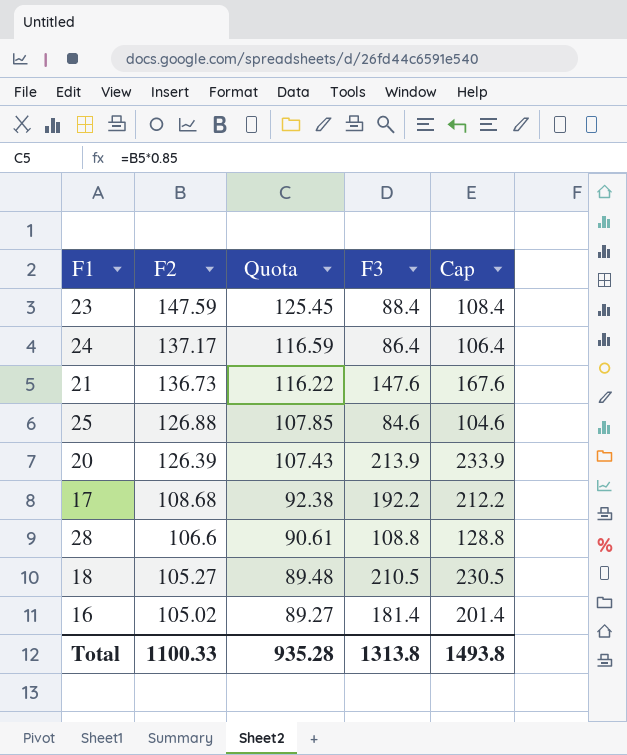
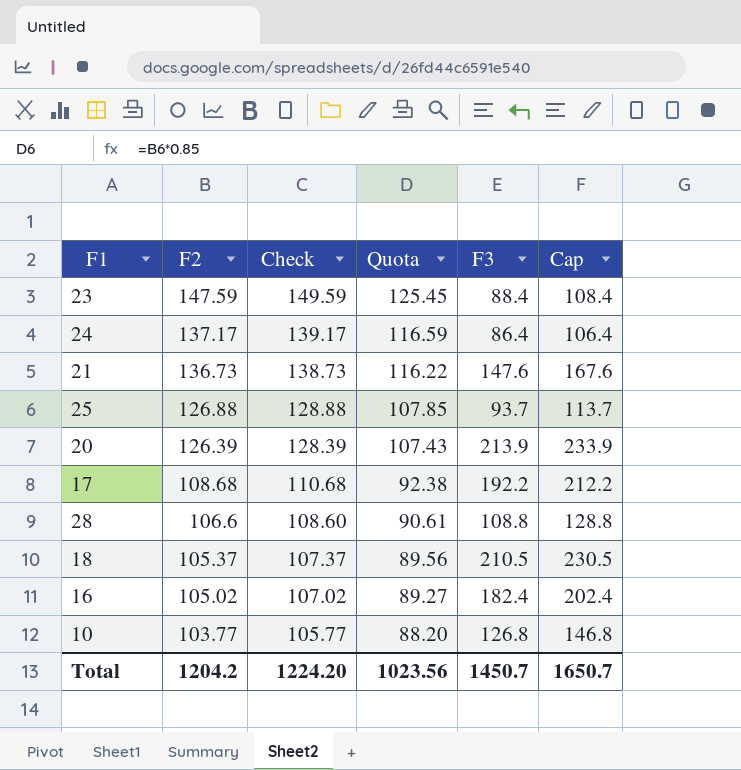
column Check | formula: none -> [F2] + 2
25 | F3: 84.6 -> 93.7
25 | Cap: 104.6 -> 113.7
18 | F2: 105.27 -> 105.37
18 | Quota: 89.48 -> 89.56
16 | F3: 181.4 -> 182.4
16 | Cap: 201.4 -> 202.4
row 10: none -> 103.77 | 105.77 | 88.20 | 126.8 | 146.8
Total | F2: 1100.33 -> 1204.2
Total | Quota: 935.28 -> 1023.56
Total | F3: 1313.8 -> 1450.7
Total | Cap: 1493.8 -> 1650.7

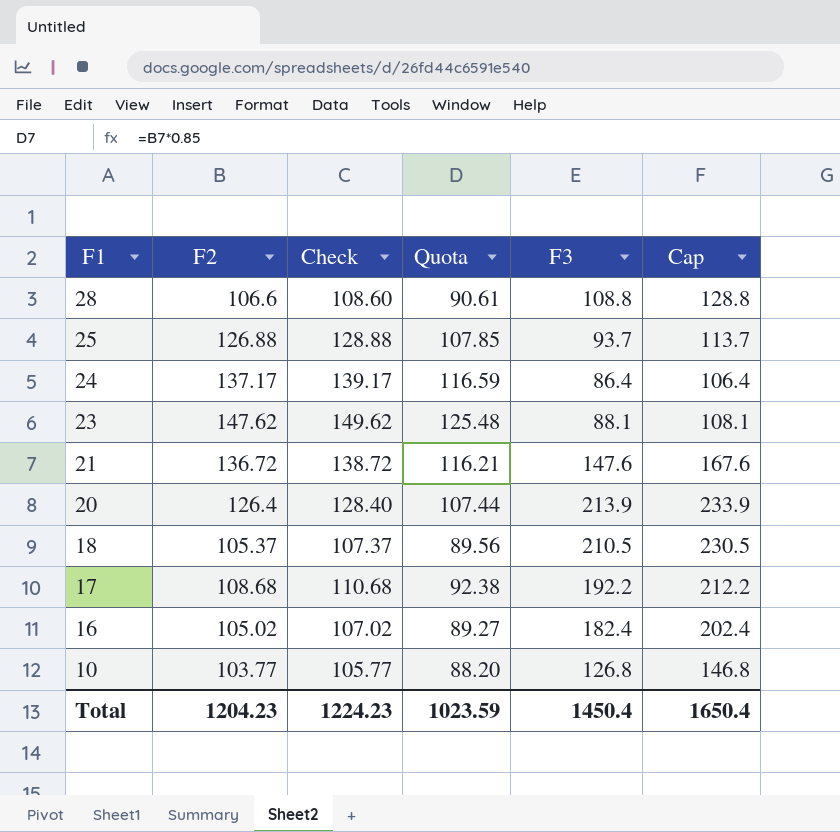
row order: F2 descending -> F1 descending
23 | F2: 147.59 -> 147.62
23 | Check: 149.59 -> 149.62
23 | Quota: 125.45 -> 125.48
23 | F3: 88.4 -> 88.1
23 | Cap: 108.4 -> 108.1
21 | F2: 136.73 -> 136.72
21 | Check: 138.73 -> 138.72
21 | Quota: 116.22 -> 116.21
20 | F2: 126.39 -> 126.4
20 | Check: 128.39 -> 128.40
20 | Quota: 107.43 -> 107.44
Total | F2: 1204.2 -> 1204.23
Total | Check: 1224.20 -> 1224.23
Total | Quota: 1023.56 -> 1023.59
Total | F3: 1450.7 -> 1450.4
Total | Cap: 1650.7 -> 1650.4

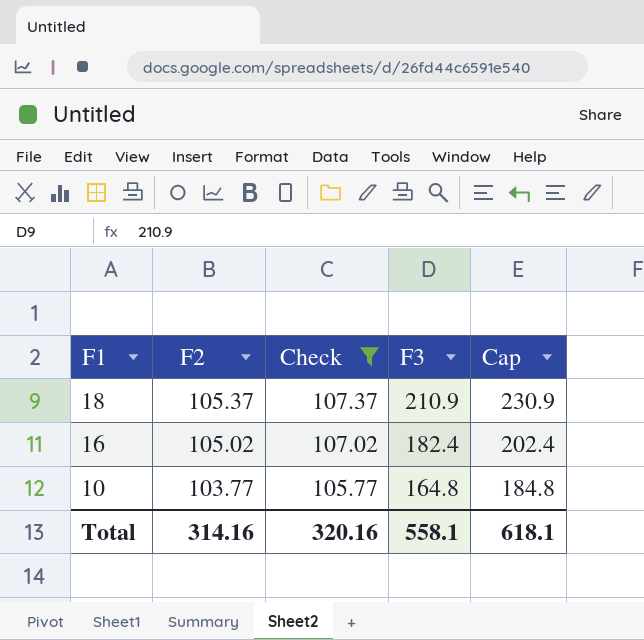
filter: none -> Check <= 107.37
column Quota | formula: [F2] * 0.85 -> none
18 | F3: 210.5 -> 210.9
18 | Cap: 230.5 -> 230.9
10 | F3: 126.8 -> 164.8
10 | Cap: 146.8 -> 184.8
Total | F2: 1204.23 -> 314.16
Total | Check: 1224.23 -> 320.16
Total | F3: 1450.4 -> 558.1
Total | Cap: 1650.4 -> 618.1

